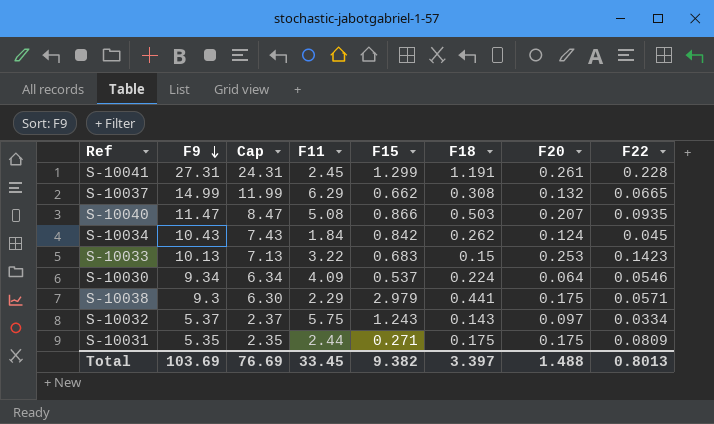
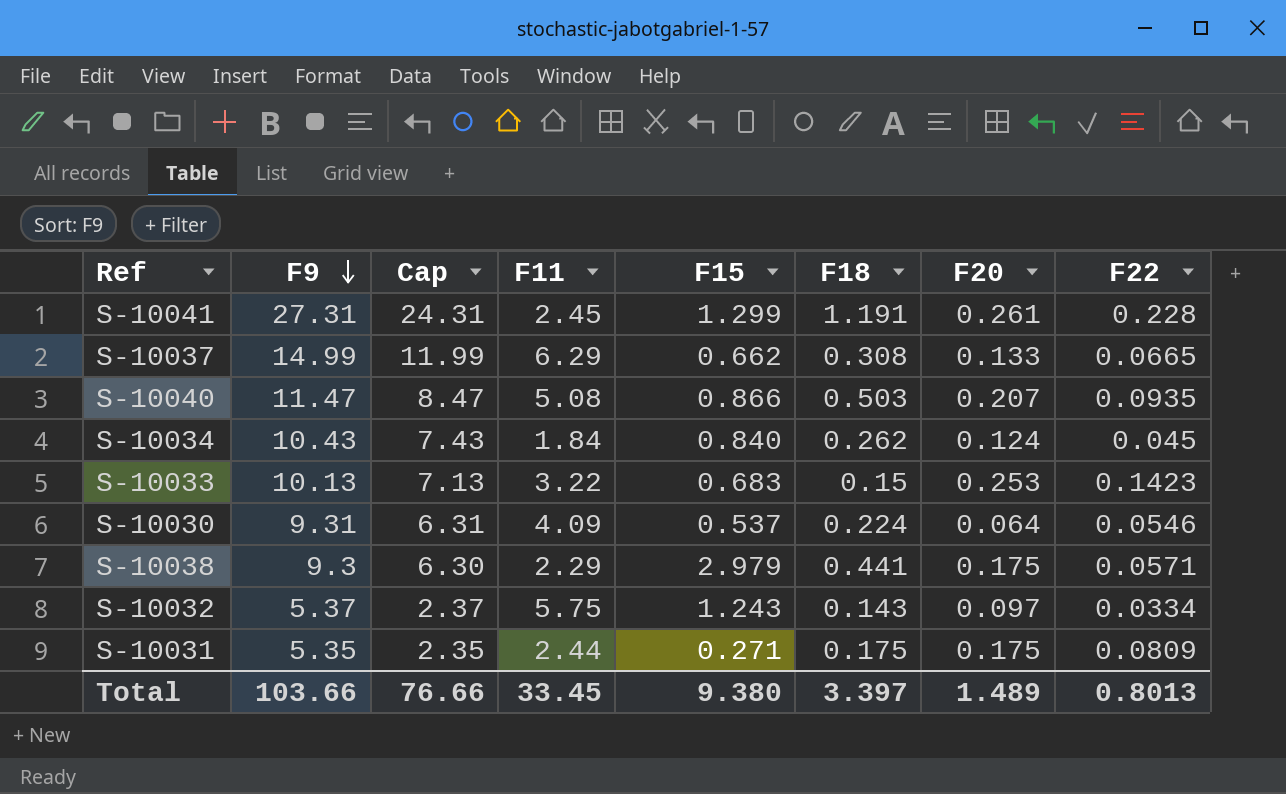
S-10037 | F20: 0.132 -> 0.133
S-10034 | F15: 0.842 -> 0.840
S-10030 | F9: 9.34 -> 9.31
S-10030 | Cap: 6.34 -> 6.31
Total | F9: 103.69 -> 103.66
Total | Cap: 76.69 -> 76.66
Total | F15: 9.382 -> 9.380
Total | F20: 1.488 -> 1.489

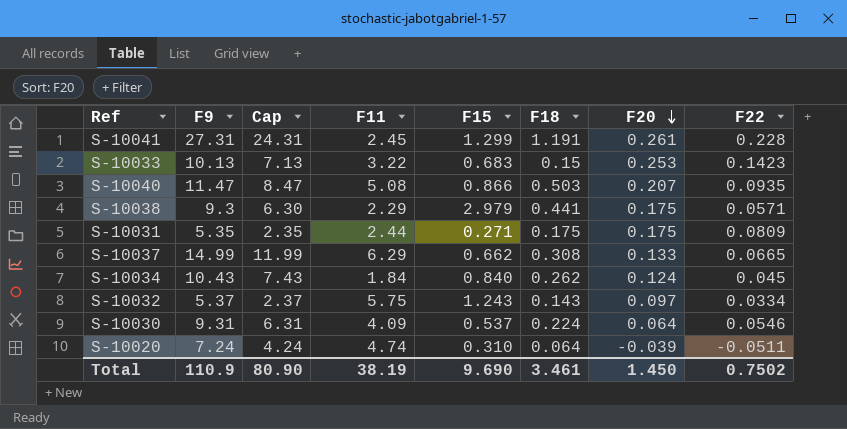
row order: F9 descending -> F20 descending
row S-10020: none -> 7.24 | 4.24 | 4.74 | 0.310 | 0.064 | -0.039 | -0.0511
Total | F9: 103.66 -> 110.9
Total | Cap: 76.66 -> 80.90
Total | F11: 33.45 -> 38.19
Total | F15: 9.380 -> 9.690
Total | F18: 3.397 -> 3.461
Total | F20: 1.489 -> 1.450
Total | F22: 0.8013 -> 0.7502

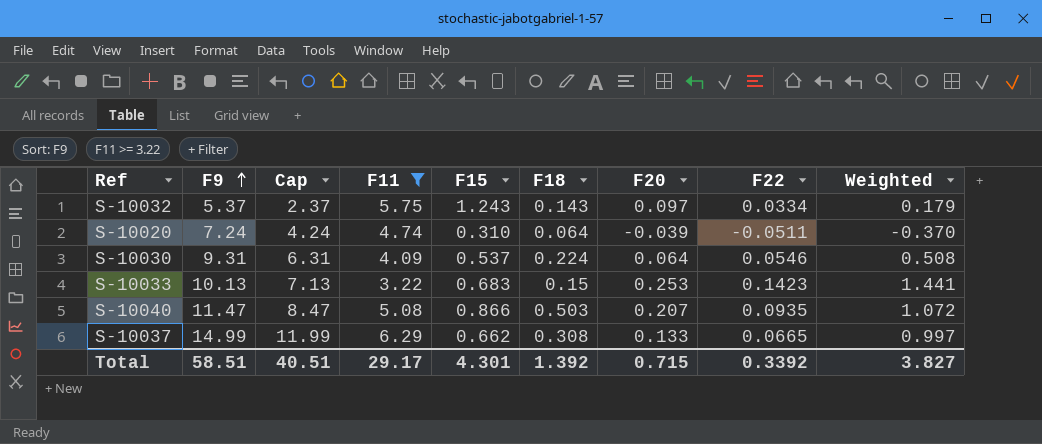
filter: none -> F11 >= 3.22
row order: F20 descending -> F9 ascending
column Weighted | formula: none -> [F9] * [F22]
Total | F9: 110.9 -> 58.51
Total | Cap: 80.90 -> 40.51
Total | F11: 38.19 -> 29.17
Total | F15: 9.690 -> 4.301
Total | F18: 3.461 -> 1.392
Total | F20: 1.450 -> 0.715
Total | F22: 0.7502 -> 0.3392

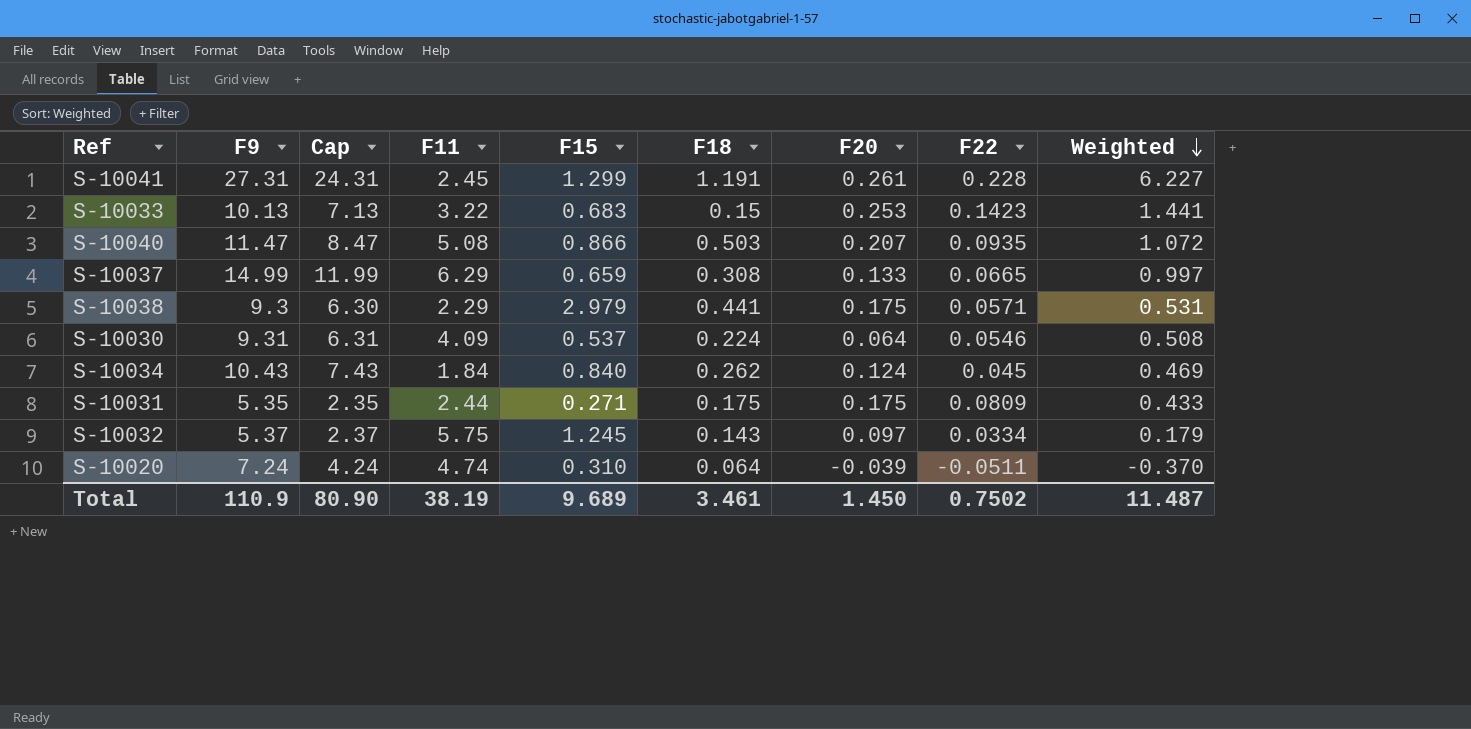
filter: F11 >= 3.22 -> none
row order: F9 ascending -> Weighted descending
S-10037 | F15: 0.662 -> 0.659
S-10032 | F15: 1.243 -> 1.245
Total | F9: 58.51 -> 110.9
Total | Cap: 40.51 -> 80.90
Total | F11: 29.17 -> 38.19
Total | F15: 4.301 -> 9.689
Total | F18: 1.392 -> 3.461
Total | F20: 0.715 -> 1.450
Total | F22: 0.3392 -> 0.7502
Total | Weighted: 3.827 -> 11.487

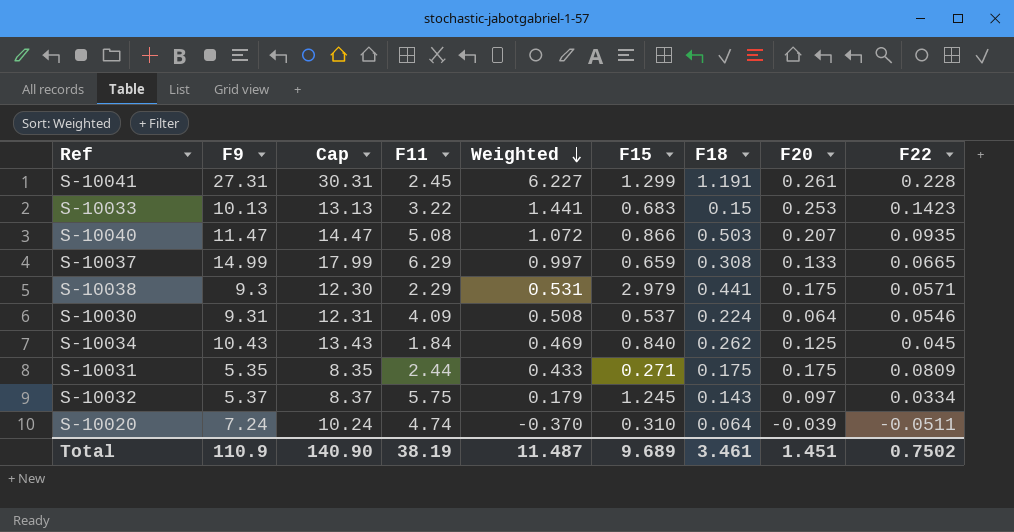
column Cap | formula: [F9] - 3 -> [F9] + 3
column Weighted | position: 9 -> 5
S-10034 | F20: 0.124 -> 0.125
Total | Cap: 80.90 -> 140.90
Total | F20: 1.450 -> 1.451

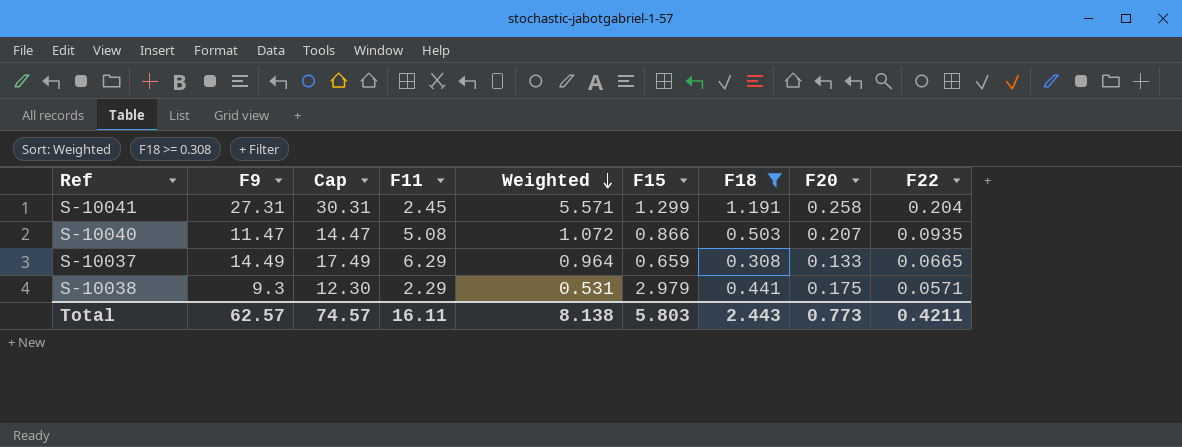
filter: none -> F18 >= 0.308
S-10041 | Weighted: 6.227 -> 5.571
S-10041 | F20: 0.261 -> 0.258
S-10041 | F22: 0.228 -> 0.204
S-10037 | F9: 14.99 -> 14.49
S-10037 | Cap: 17.99 -> 17.49
S-10037 | Weighted: 0.997 -> 0.964
Total | F9: 110.9 -> 62.57
Total | Cap: 140.90 -> 74.57
Total | F11: 38.19 -> 16.11
Total | Weighted: 11.487 -> 8.138
Total | F15: 9.689 -> 5.803
Total | F18: 3.461 -> 2.443
Total | F20: 1.451 -> 0.773
Total | F22: 0.7502 -> 0.4211

